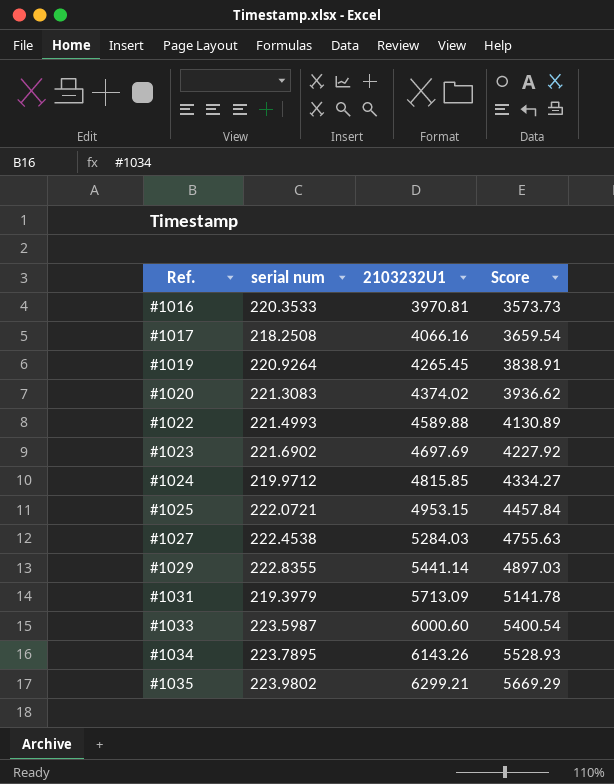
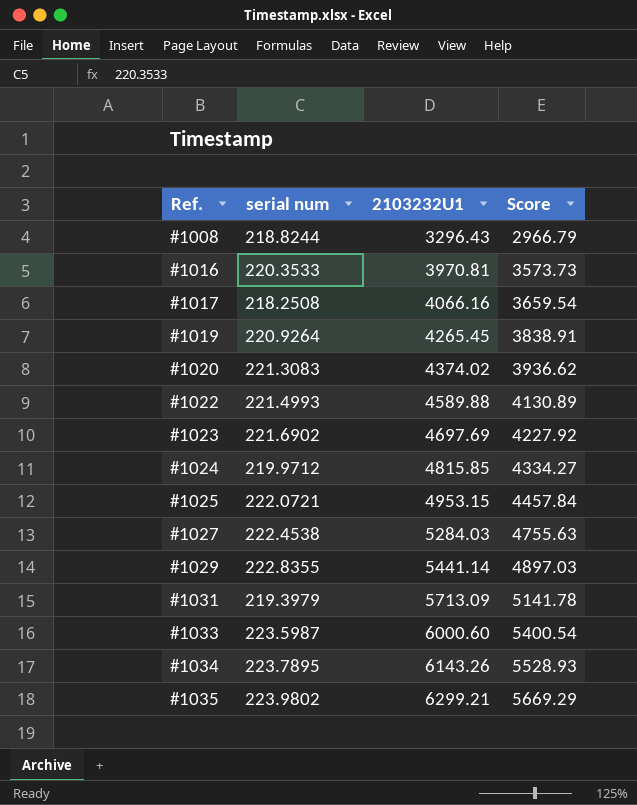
row #1008: none -> 218.8244 | 3296.43 | 2966.79

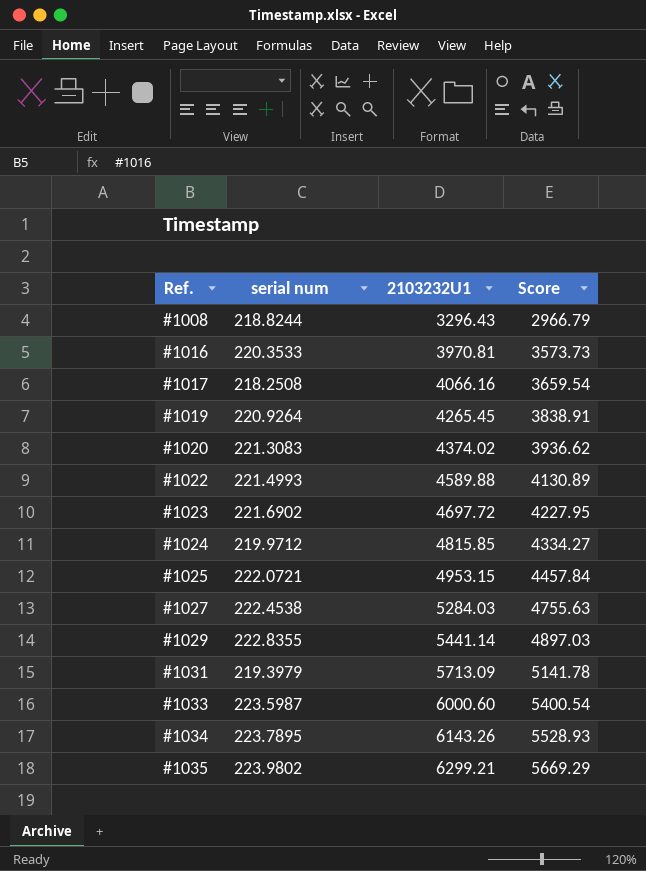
#1023 | 2103232U1: 4697.69 -> 4697.72
#1023 | Score: 4227.92 -> 4227.95

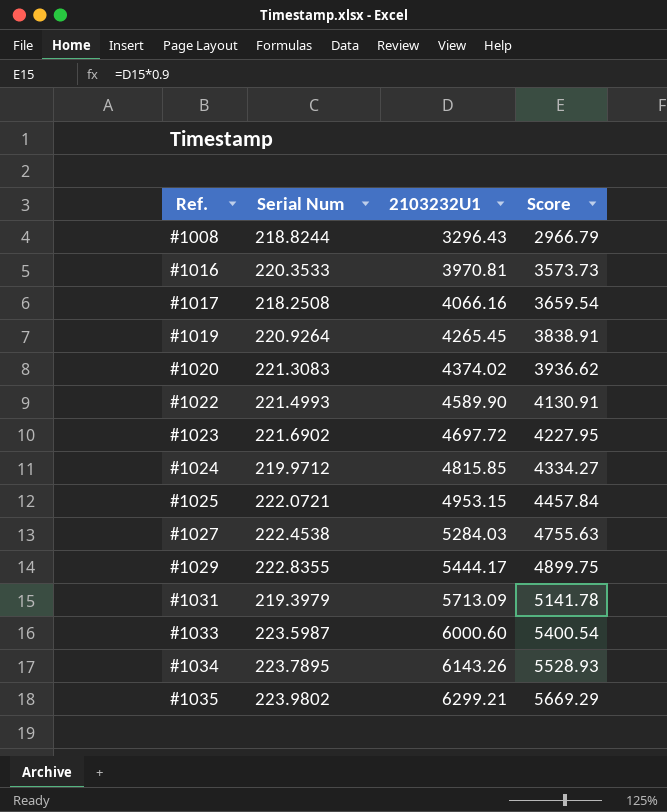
column name: serial num -> Serial Num
#1022 | 2103232U1: 4589.88 -> 4589.90
#1022 | Score: 4130.89 -> 4130.91
#1029 | 2103232U1: 5441.14 -> 5444.17
#1029 | Score: 4897.03 -> 4899.75

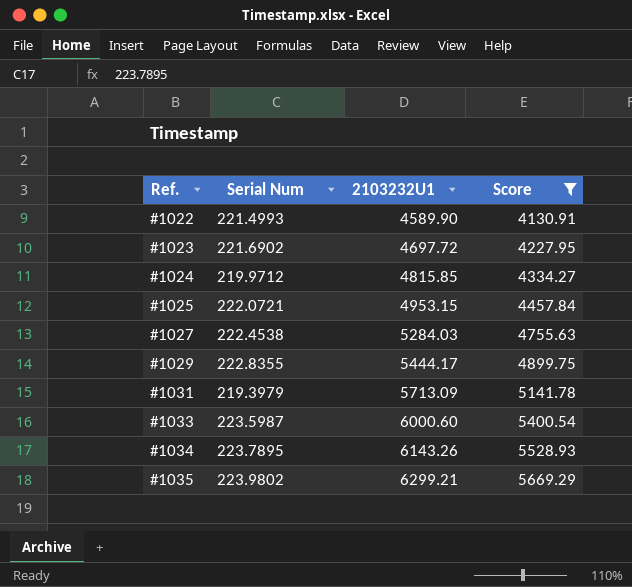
filter: none -> Score >= 4130.91

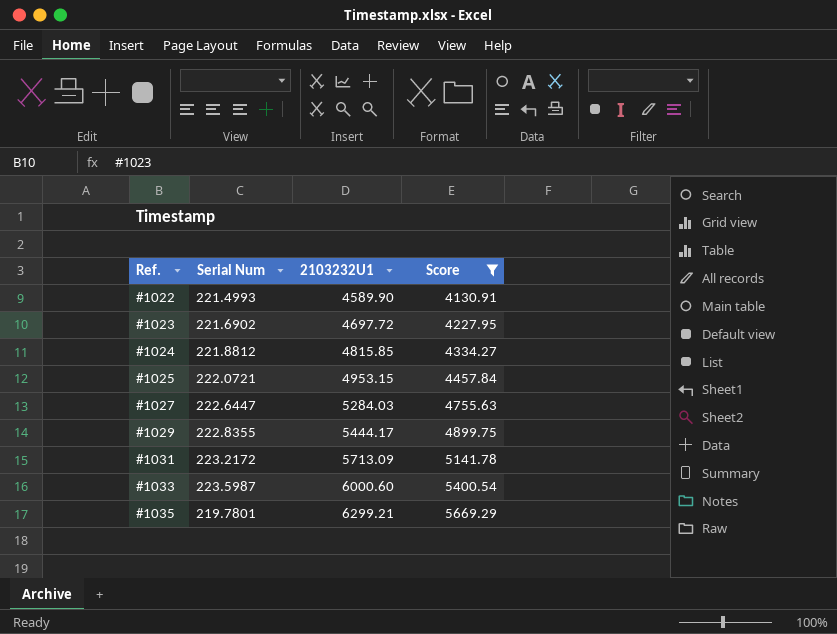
row #1034: 223.7895 | 6143.26 | 5528.93 -> none
#1024 | Serial Num: 219.9712 -> 221.8812
#1027 | Serial Num: 222.4538 -> 222.6447
#1031 | Serial Num: 219.3979 -> 223.2172
#1035 | Serial Num: 223.9802 -> 219.7801

